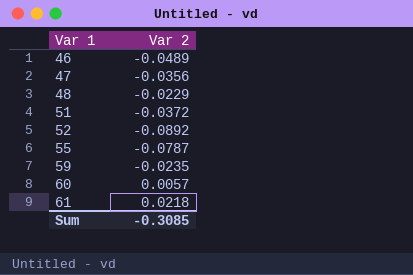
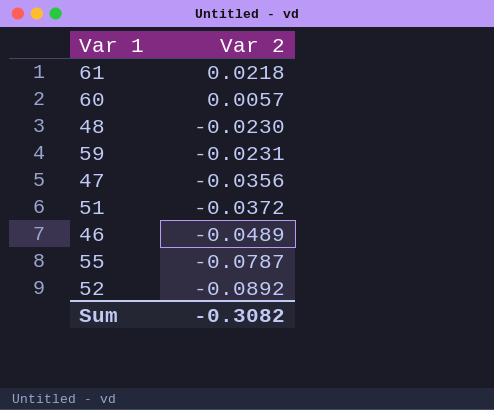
row order: Var 1 ascending -> Var 2 descending
48 | Var 2: -0.0229 -> -0.0230
59 | Var 2: -0.0235 -> -0.0231
Sum | Var 2: -0.3085 -> -0.3082

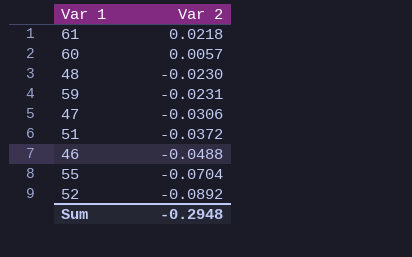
47 | Var 2: -0.0356 -> -0.0306
46 | Var 2: -0.0489 -> -0.0488
55 | Var 2: -0.0787 -> -0.0704
Sum | Var 2: -0.3082 -> -0.2948

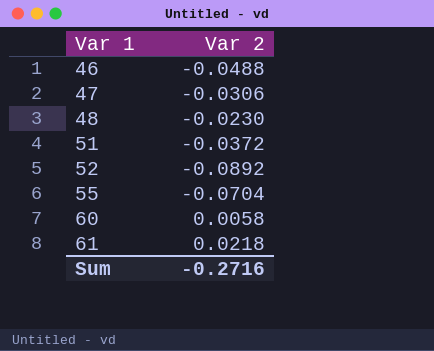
row order: Var 2 descending -> Var 1 ascending
row 59: -0.0231 -> none
60 | Var 2: 0.0057 -> 0.0058
Sum | Var 2: -0.2948 -> -0.2716

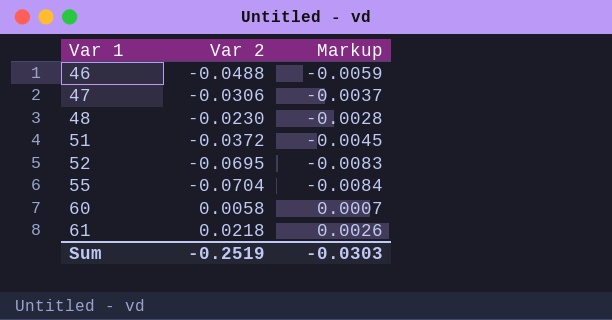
column Markup | formula: none -> [Var 2] * 0.12
52 | Var 2: -0.0892 -> -0.0695
Sum | Var 2: -0.2716 -> -0.2519

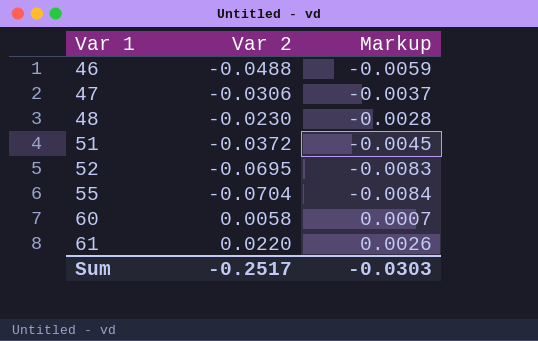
61 | Var 2: 0.0218 -> 0.0220
Sum | Var 2: -0.2519 -> -0.2517

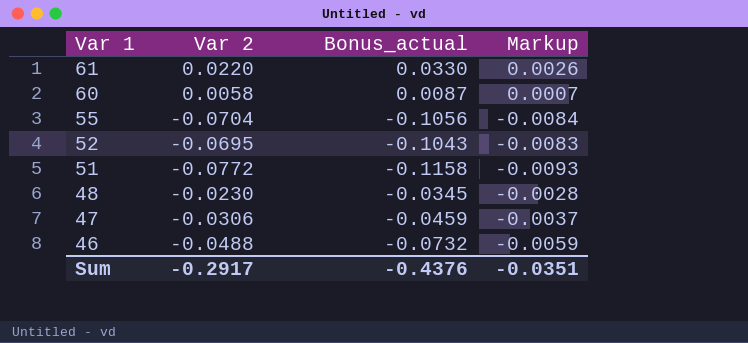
row order: Var 1 ascending -> Var 1 descending
column Bonus_actual | formula: none -> [Var 2] * 1.5
51 | Var 2: -0.0372 -> -0.0772
51 | Markup: -0.0045 -> -0.0093
Sum | Var 2: -0.2517 -> -0.2917
Sum | Markup: -0.0303 -> -0.0351

